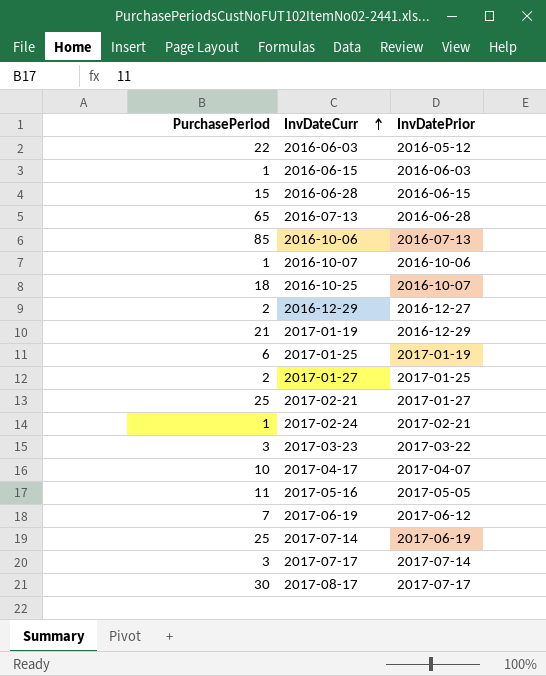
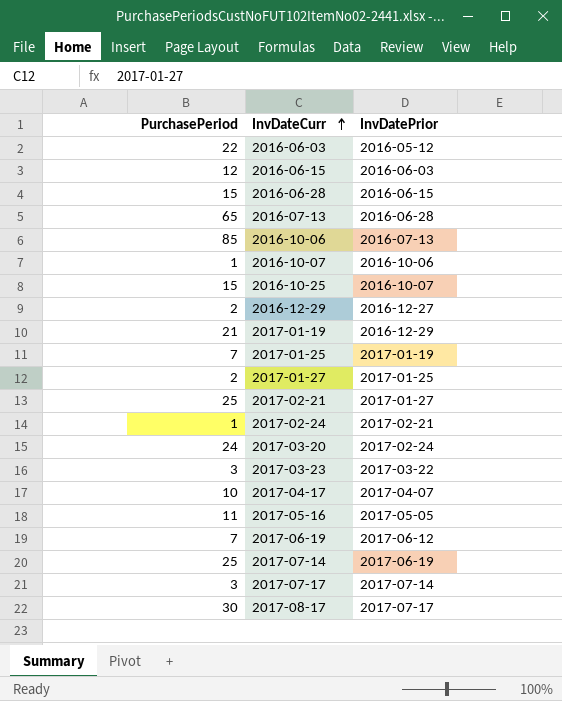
2016-06-15 | PurchasePeriod: 1 -> 12
2016-10-25 | PurchasePeriod: 18 -> 15
2017-01-25 | PurchasePeriod: 6 -> 7
row 2017-03-20: none -> 24 | 2017-02-24

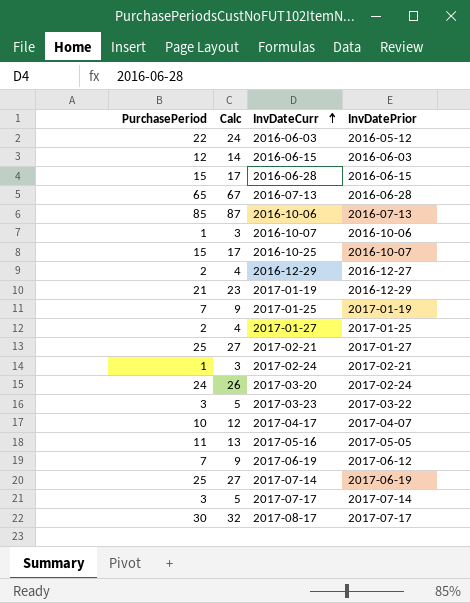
column Calc | formula: none -> [PurchasePeriod] + 2

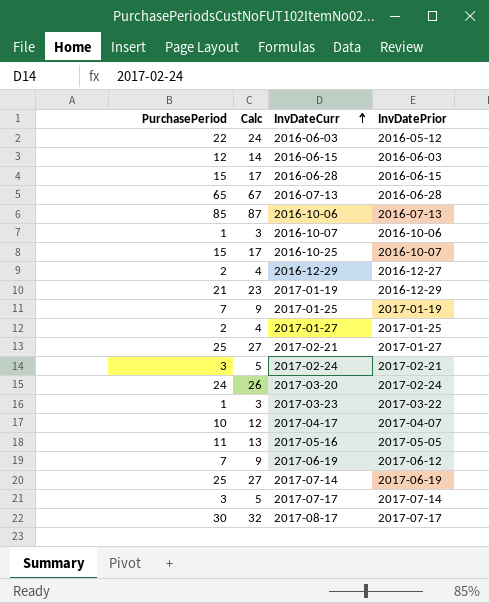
2017-02-24 | PurchasePeriod: 1 -> 3
2017-02-24 | Calc: 3 -> 5
2017-03-23 | PurchasePeriod: 3 -> 1
2017-03-23 | Calc: 5 -> 3

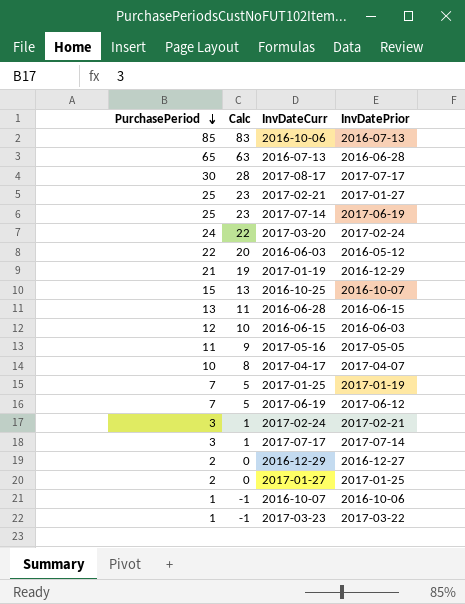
row order: InvDateCurr ascending -> PurchasePeriod descending
column Calc | formula: [PurchasePeriod] + 2 -> [PurchasePeriod] - 2
2016-06-28 | PurchasePeriod: 15 -> 13

